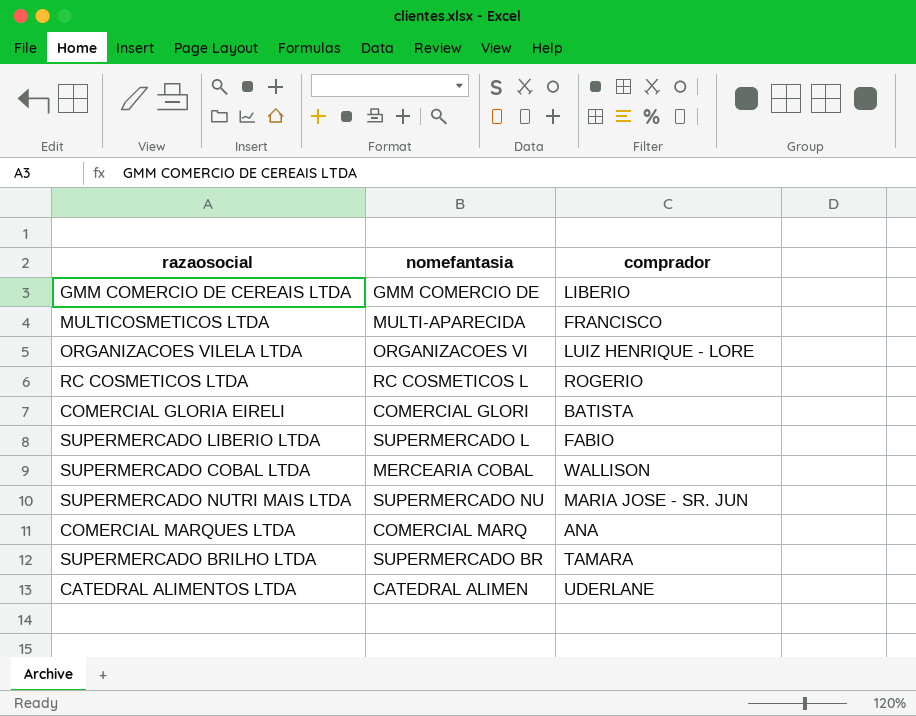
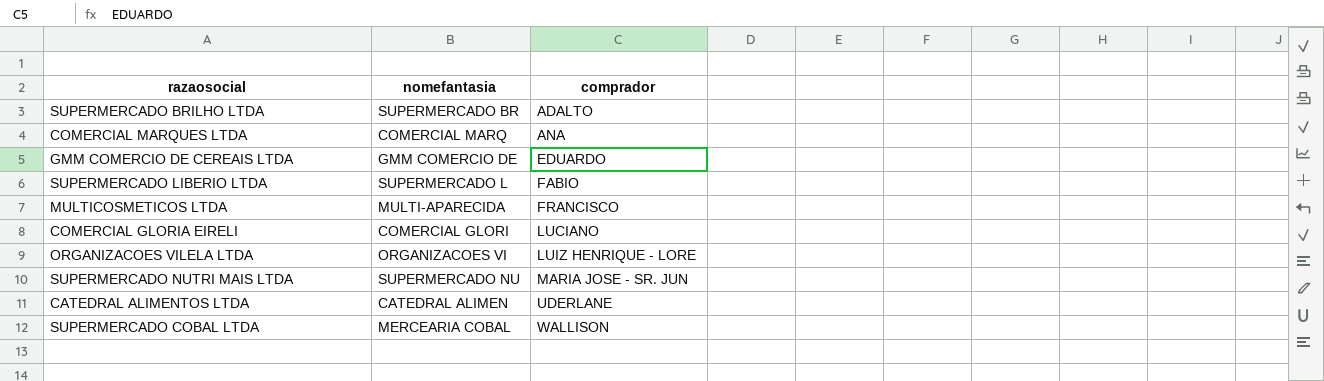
row order: none -> comprador ascending
row RC COSMETICOS LTDA: RC COSMETICOS L | ROGERIO -> none
SUPERMERCADO BRILHO LTDA | comprador: TAMARA -> ADALTO
GMM COMERCIO DE CEREAIS LTDA | comprador: LIBERIO -> EDUARDO
COMERCIAL GLORIA EIRELI | comprador: BATISTA -> LUCIANO

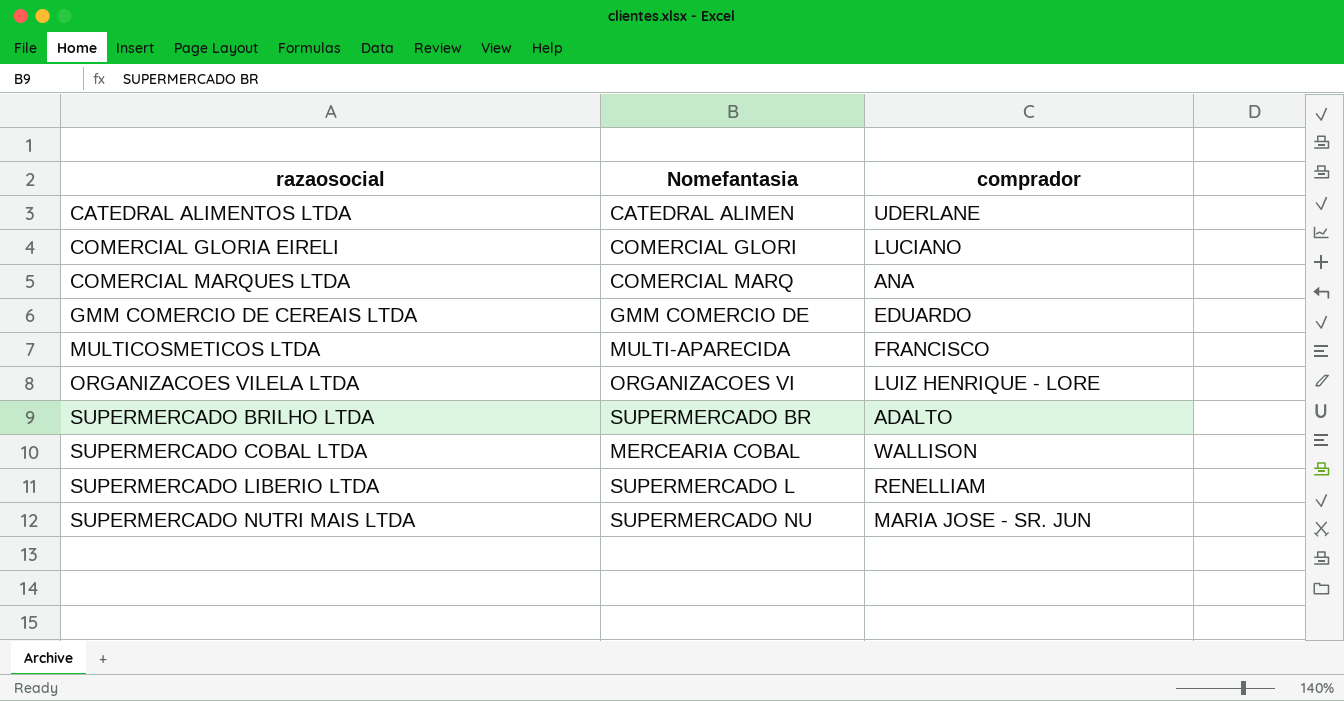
row order: comprador ascending -> razaosocial ascending
column name: nomefantasia -> Nomefantasia
SUPERMERCADO LIBERIO LTDA | comprador: FABIO -> RENELLIAM

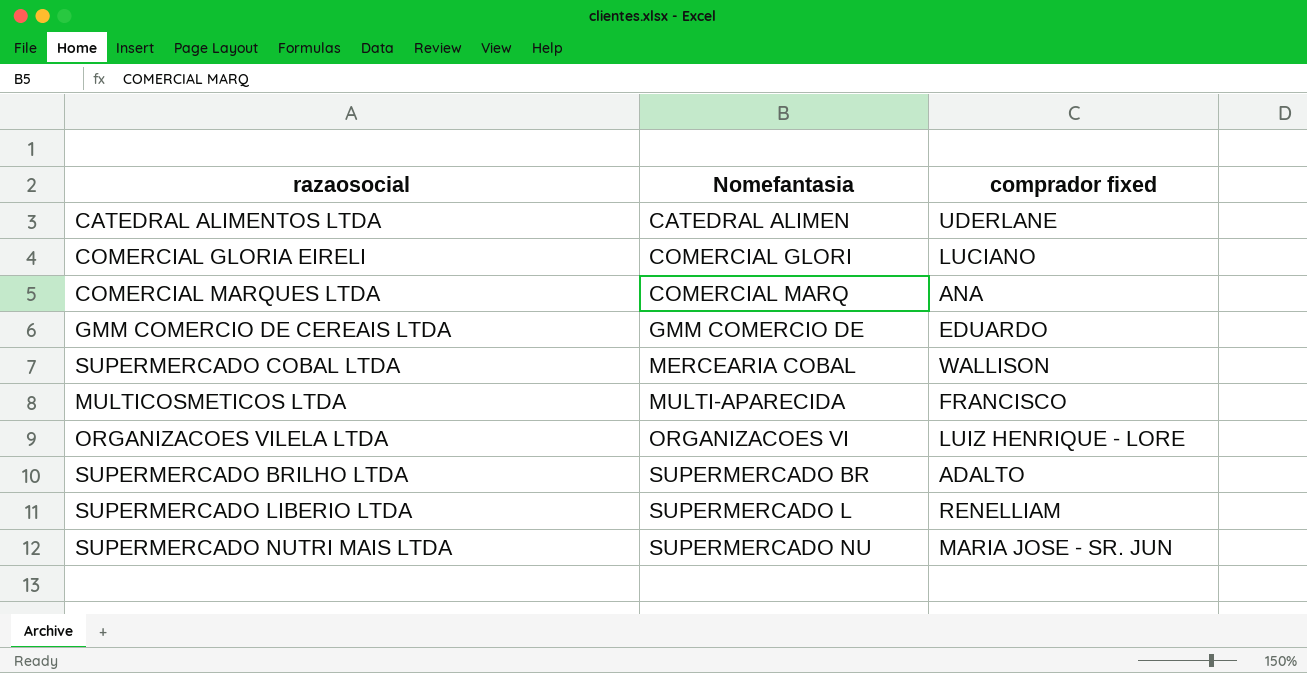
row order: razaosocial ascending -> Nomefantasia ascending
column name: comprador -> comprador fixed

